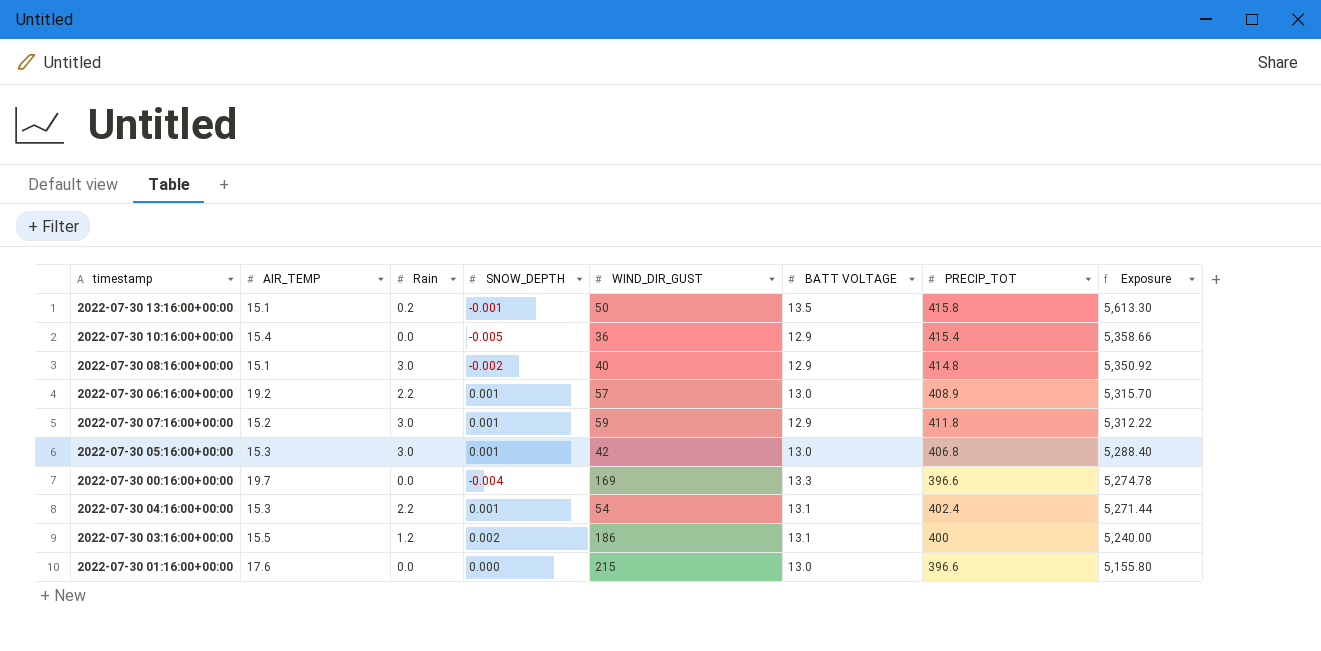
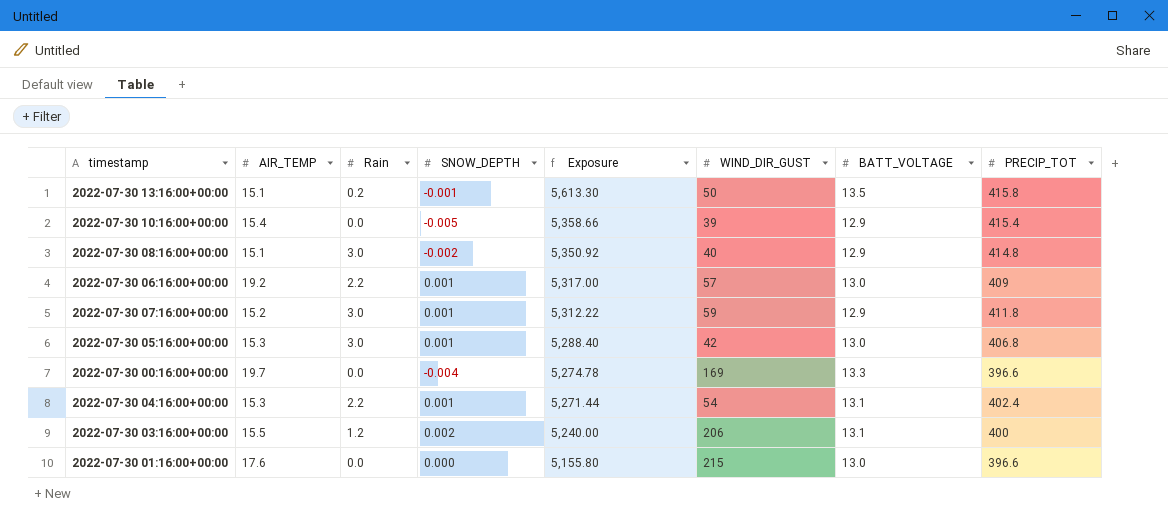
column Exposure | position: 8 -> 5
column name: BATT VOLTAGE -> BATT_VOLTAGE
2022-07-30 10:16:00+00:00 | WIND_DIR_GUST: 36 -> 39
2022-07-30 06:16:00+00:00 | Exposure: 5,315.70 -> 5,317.00
2022-07-30 06:16:00+00:00 | PRECIP_TOT: 408.9 -> 409
2022-07-30 03:16:00+00:00 | WIND_DIR_GUST: 186 -> 206

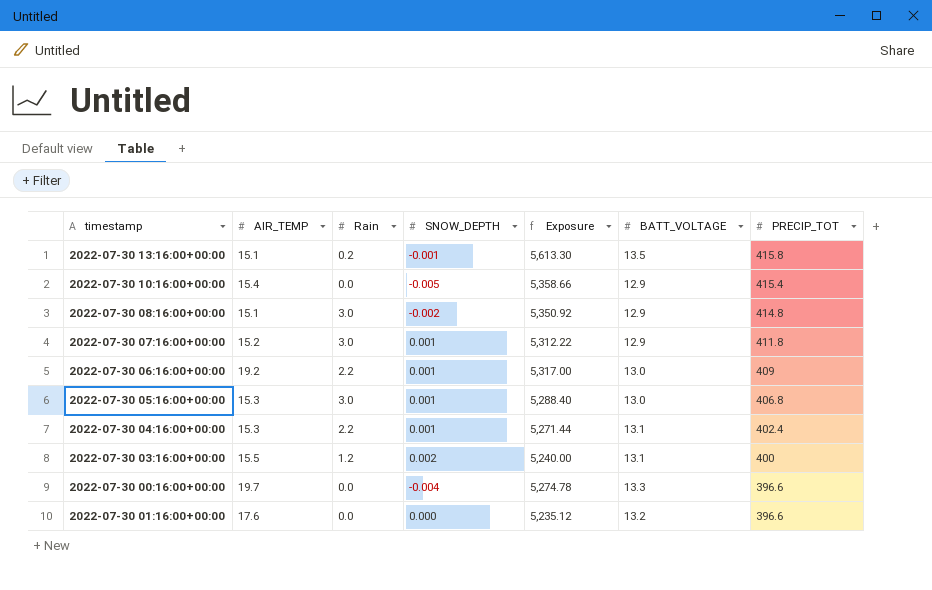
row order: Exposure descending -> PRECIP_TOT descending
column WIND_DIR_GUST | position: 6 -> none
2022-07-30 01:16:00+00:00 | Exposure: 5,155.80 -> 5,235.12
2022-07-30 01:16:00+00:00 | BATT_VOLTAGE: 13.0 -> 13.2

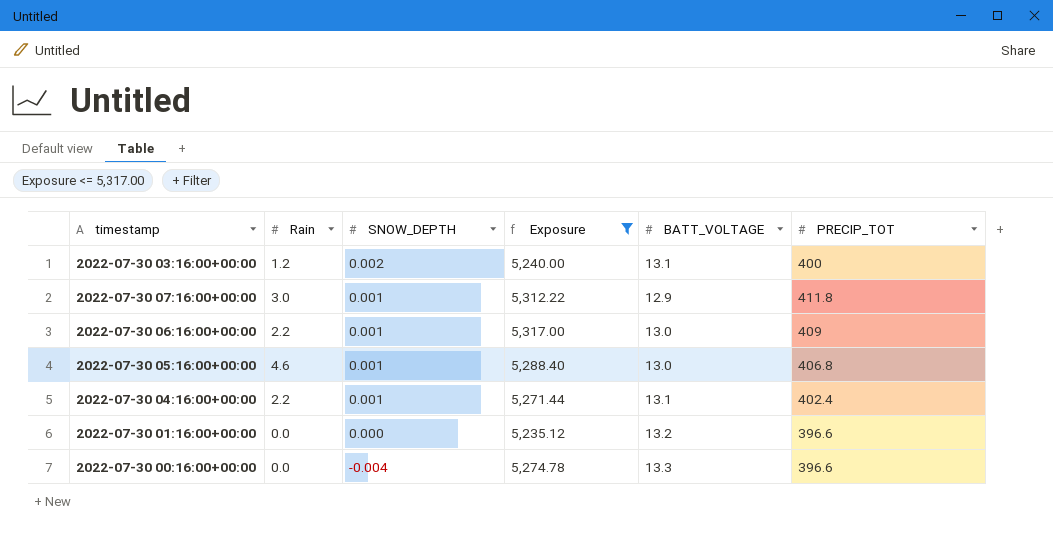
filter: none -> Exposure <= 5,317.00
row order: PRECIP_TOT descending -> SNOW_DEPTH descending
column AIR_TEMP | position: 2 -> none
2022-07-30 05:16:00+00:00 | Rain: 3.0 -> 4.6

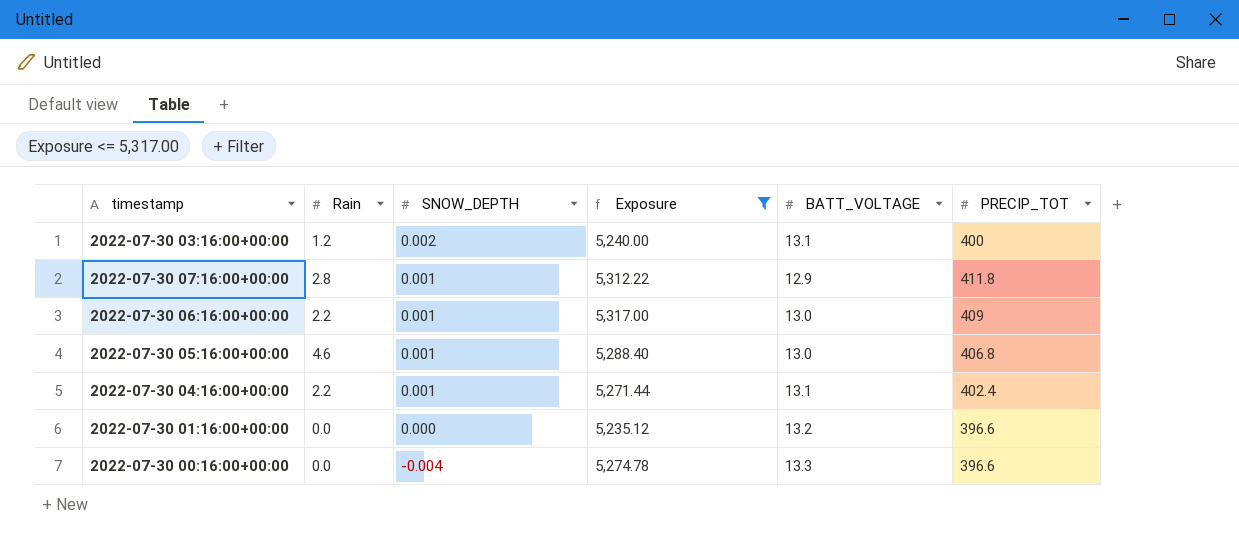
2022-07-30 07:16:00+00:00 | Rain: 3.0 -> 2.8

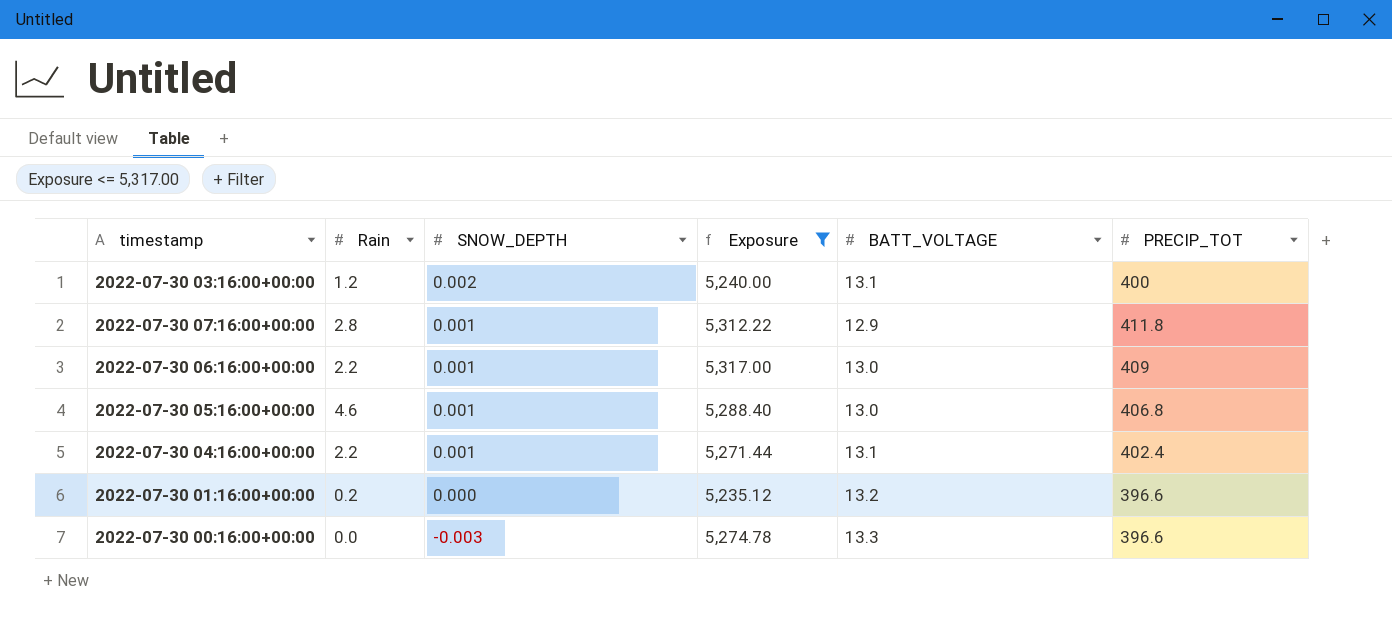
2022-07-30 01:16:00+00:00 | Rain: 0.0 -> 0.2
2022-07-30 00:16:00+00:00 | SNOW_DEPTH: -0.004 -> -0.003

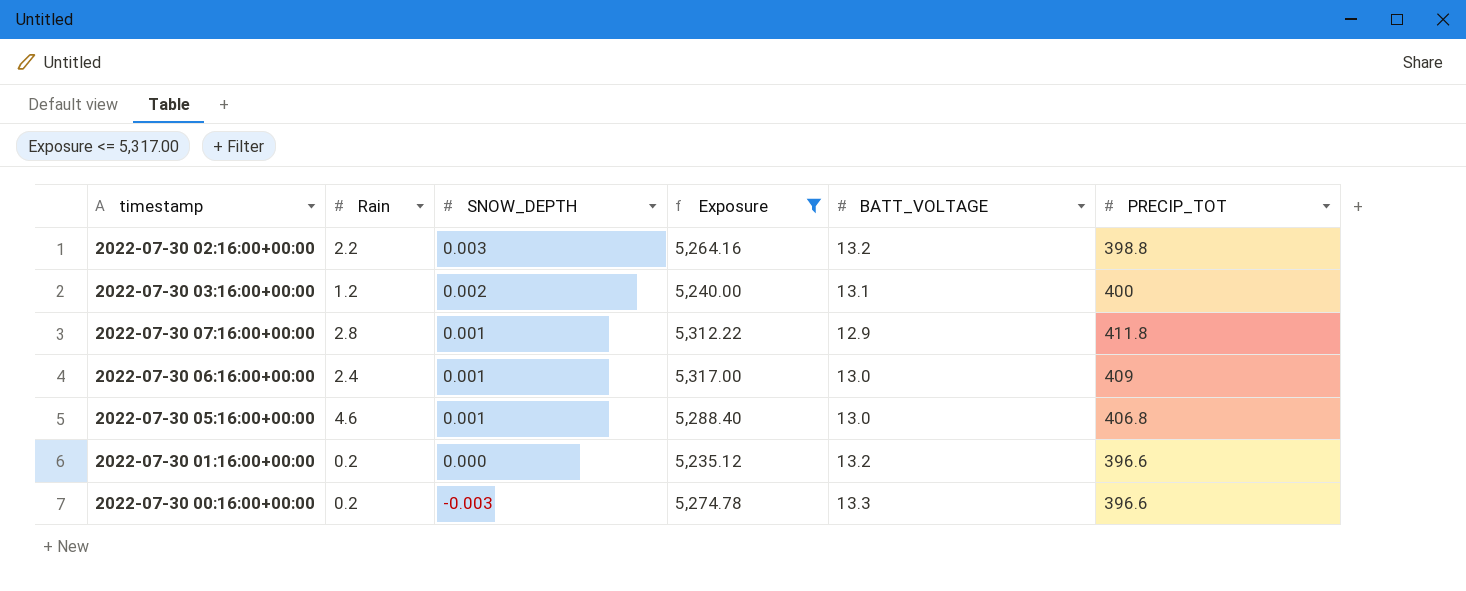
row 2022-07-30 04:16:00+00:00: 2.2 | 0.001 | 5,271.44 | 13.1 | 402.4 -> none
row 2022-07-30 02:16:00+00:00: none -> 2.2 | 0.003 | 5,264.16 | 13.2 | 398.8
2022-07-30 06:16:00+00:00 | Rain: 2.2 -> 2.4
2022-07-30 00:16:00+00:00 | Rain: 0.0 -> 0.2

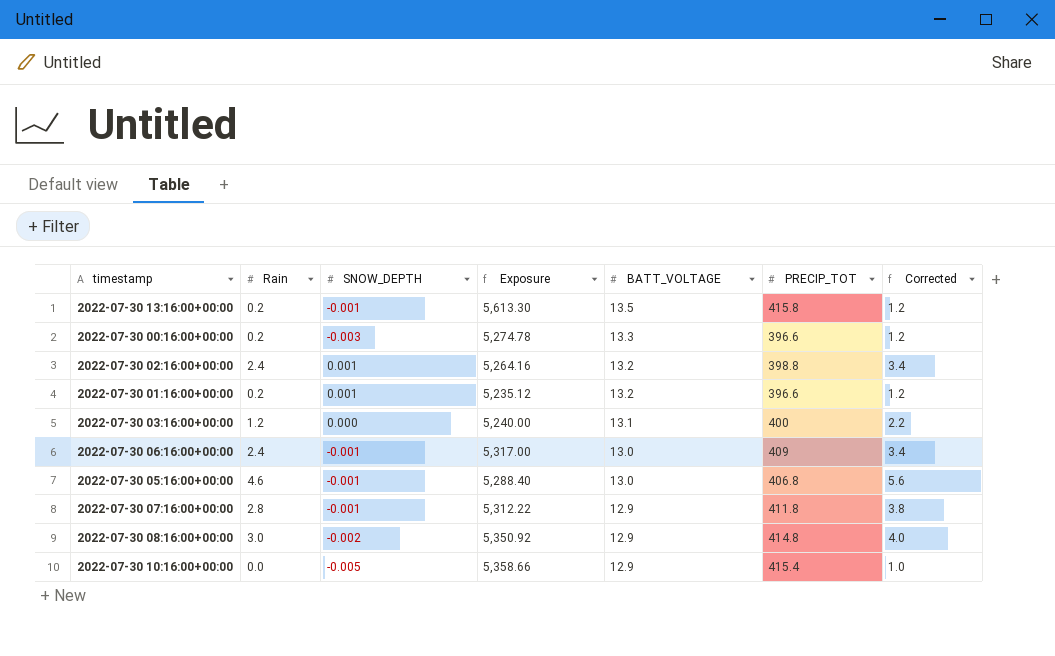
filter: Exposure <= 5,317.00 -> none
row order: SNOW_DEPTH descending -> BATT_VOLTAGE descending
column Corrected | formula: none -> [Rain] + 1
2022-07-30 02:16:00+00:00 | Rain: 2.2 -> 2.4
2022-07-30 02:16:00+00:00 | SNOW_DEPTH: 0.003 -> 0.001
2022-07-30 01:16:00+00:00 | SNOW_DEPTH: 0.000 -> 0.001
2022-07-30 03:16:00+00:00 | SNOW_DEPTH: 0.002 -> 0.000
2022-07-30 06:16:00+00:00 | SNOW_DEPTH: 0.001 -> -0.001
2022-07-30 05:16:00+00:00 | SNOW_DEPTH: 0.001 -> -0.001
2022-07-30 07:16:00+00:00 | SNOW_DEPTH: 0.001 -> -0.001

